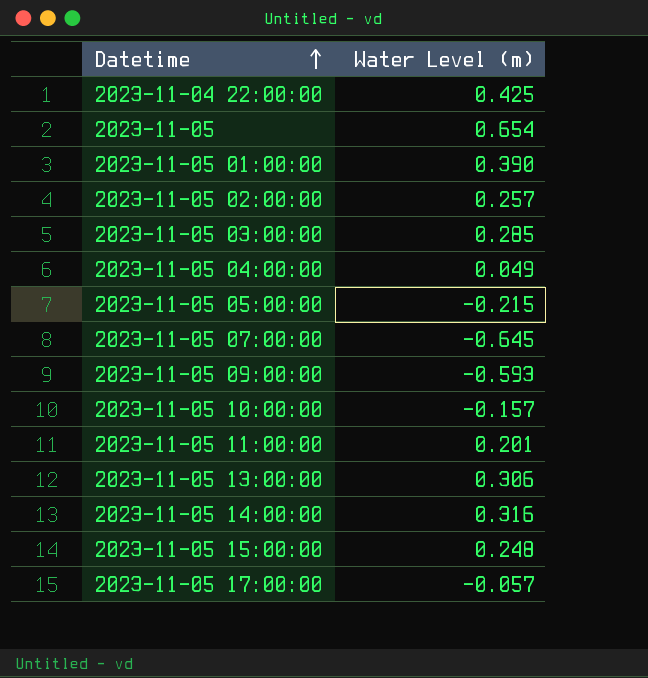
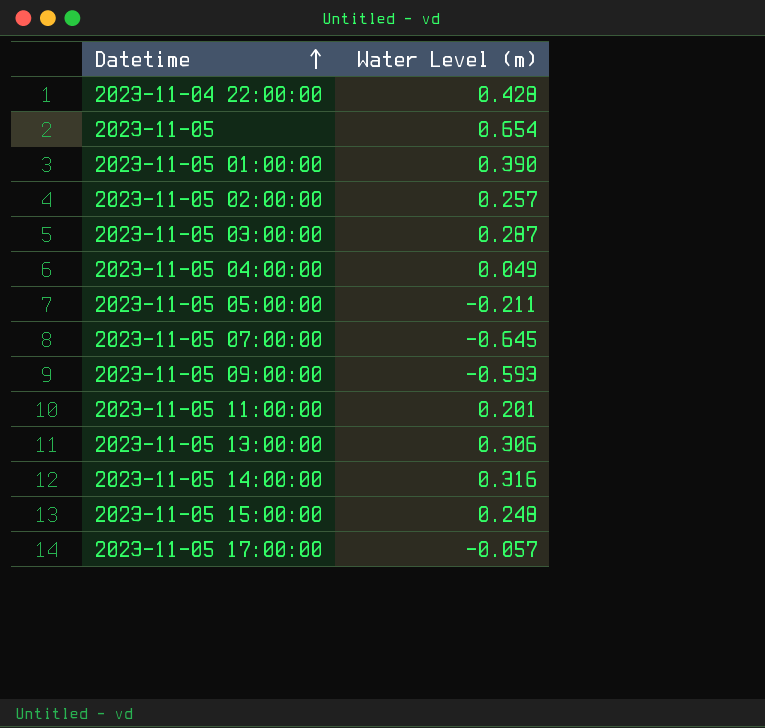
row 2023-11-05 10:00:00: -0.157 -> none
2023-11-04 22:00:00 | Water Level (m): 0.425 -> 0.428
2023-11-05 03:00:00 | Water Level (m): 0.285 -> 0.287
2023-11-05 05:00:00 | Water Level (m): -0.215 -> -0.211

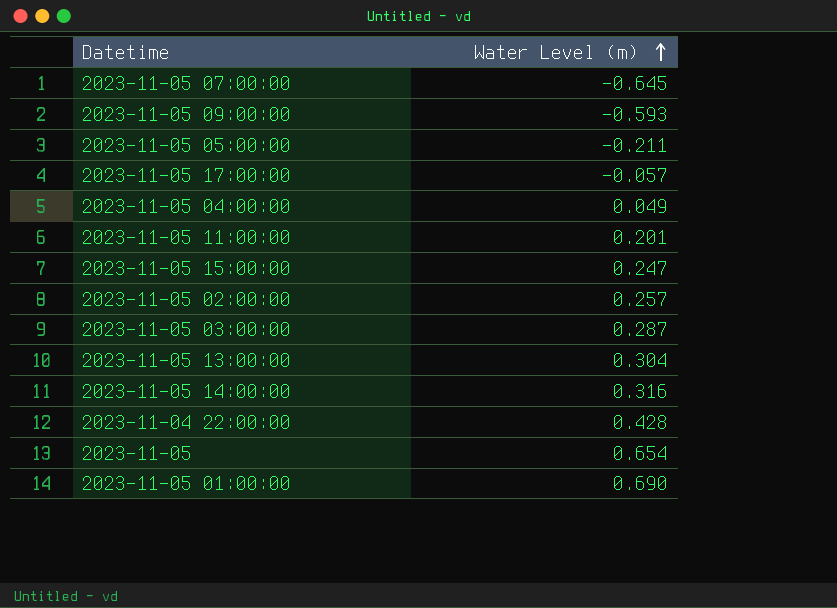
row order: Datetime ascending -> Water Level (m) ascending
2023-11-05 15:00:00 | Water Level (m): 0.248 -> 0.247
2023-11-05 13:00:00 | Water Level (m): 0.306 -> 0.304
2023-11-05 01:00:00 | Water Level (m): 0.390 -> 0.690

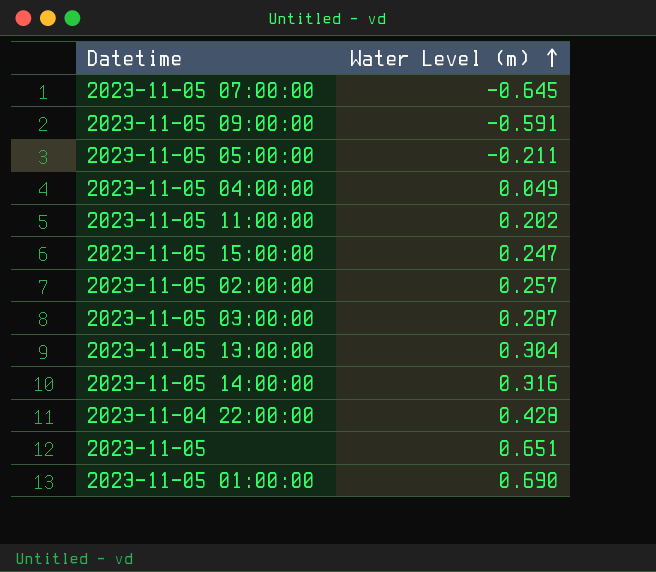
row 2023-11-05 17:00:00: -0.057 -> none
2023-11-05 09:00:00 | Water Level (m): -0.593 -> -0.591
2023-11-05 11:00:00 | Water Level (m): 0.201 -> 0.202
2023-11-05 | Water Level (m): 0.654 -> 0.651

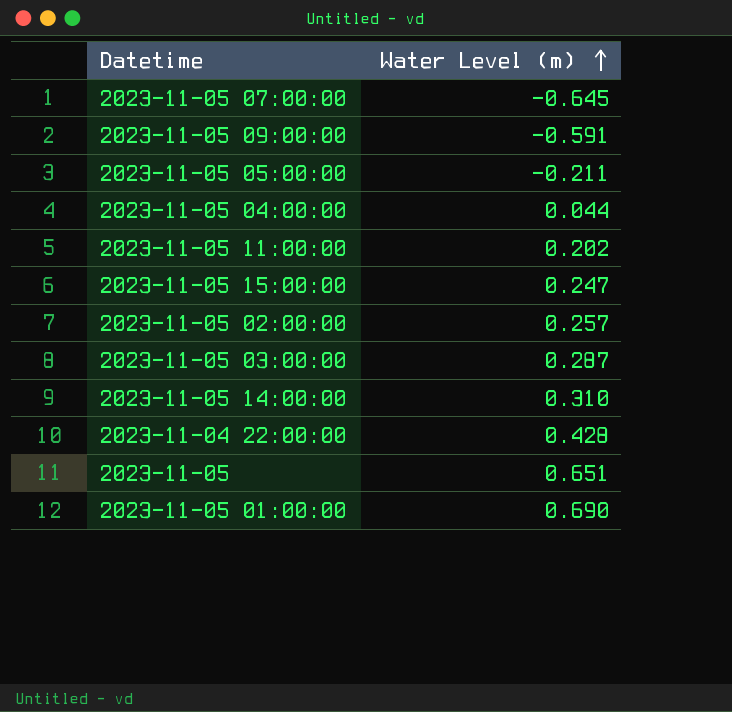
row 2023-11-05 13:00:00: 0.304 -> none
2023-11-05 04:00:00 | Water Level (m): 0.049 -> 0.044
2023-11-05 14:00:00 | Water Level (m): 0.316 -> 0.310

